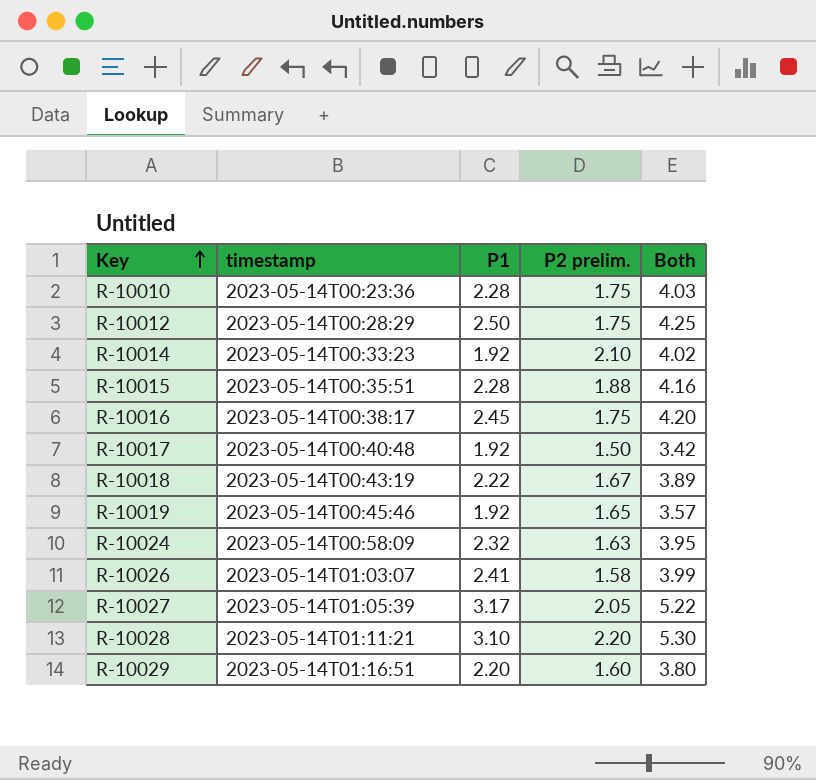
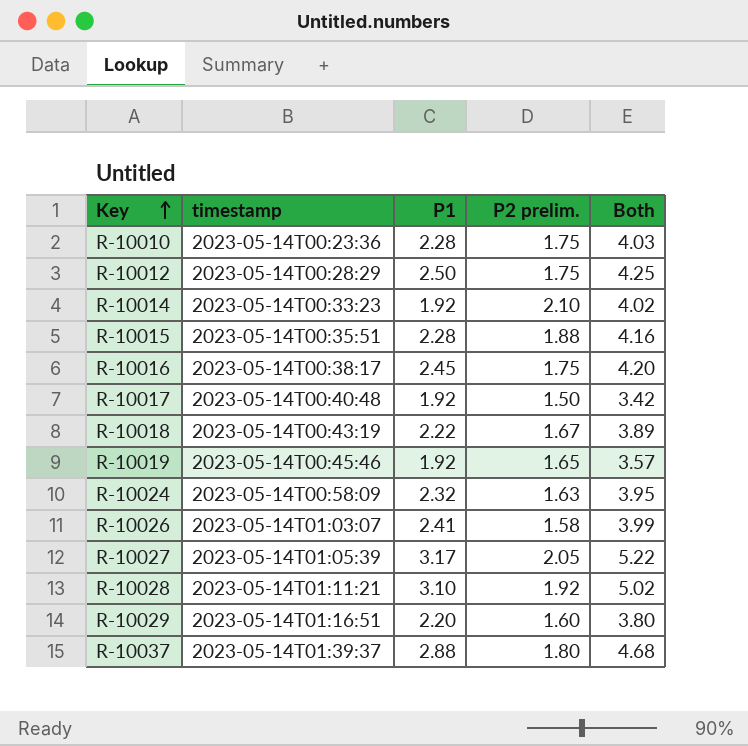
R-10028 | P2 prelim.: 2.20 -> 1.92
R-10028 | Both: 5.30 -> 5.02
row R-10037: none -> 2023-05-14T01:39:37 | 2.88 | 1.80 | 4.68

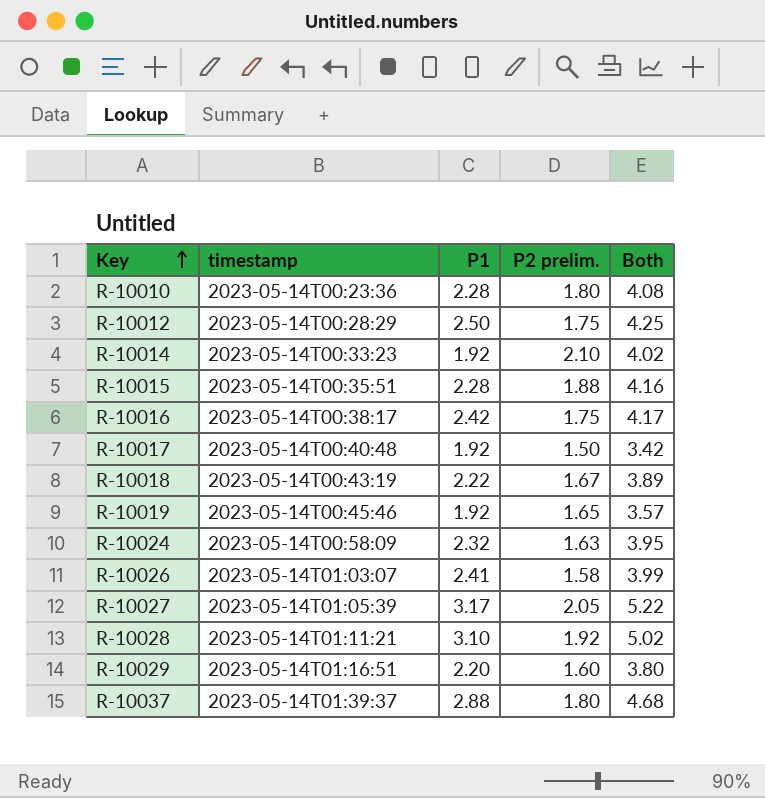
R-10010 | P2 prelim.: 1.75 -> 1.80
R-10010 | Both: 4.03 -> 4.08
R-10016 | P1: 2.45 -> 2.42
R-10016 | Both: 4.20 -> 4.17

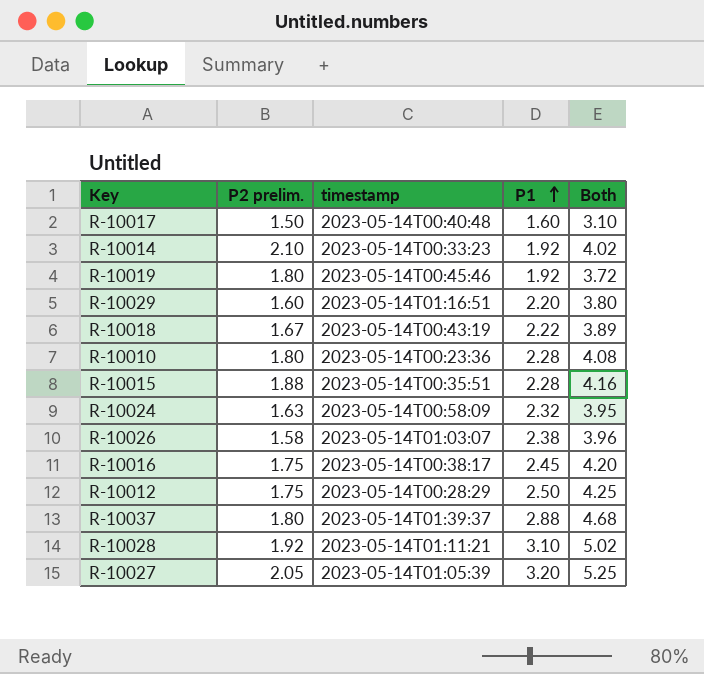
row order: Key ascending -> P1 ascending
column P2 prelim. | position: 4 -> 2
R-10017 | P1: 1.92 -> 1.60
R-10017 | Both: 3.42 -> 3.10
R-10019 | P2 prelim.: 1.65 -> 1.80
R-10019 | Both: 3.57 -> 3.72
R-10026 | P1: 2.41 -> 2.38
R-10026 | Both: 3.99 -> 3.96
R-10016 | P1: 2.42 -> 2.45
R-10016 | Both: 4.17 -> 4.20
R-10027 | P1: 3.17 -> 3.20
R-10027 | Both: 5.22 -> 5.25

